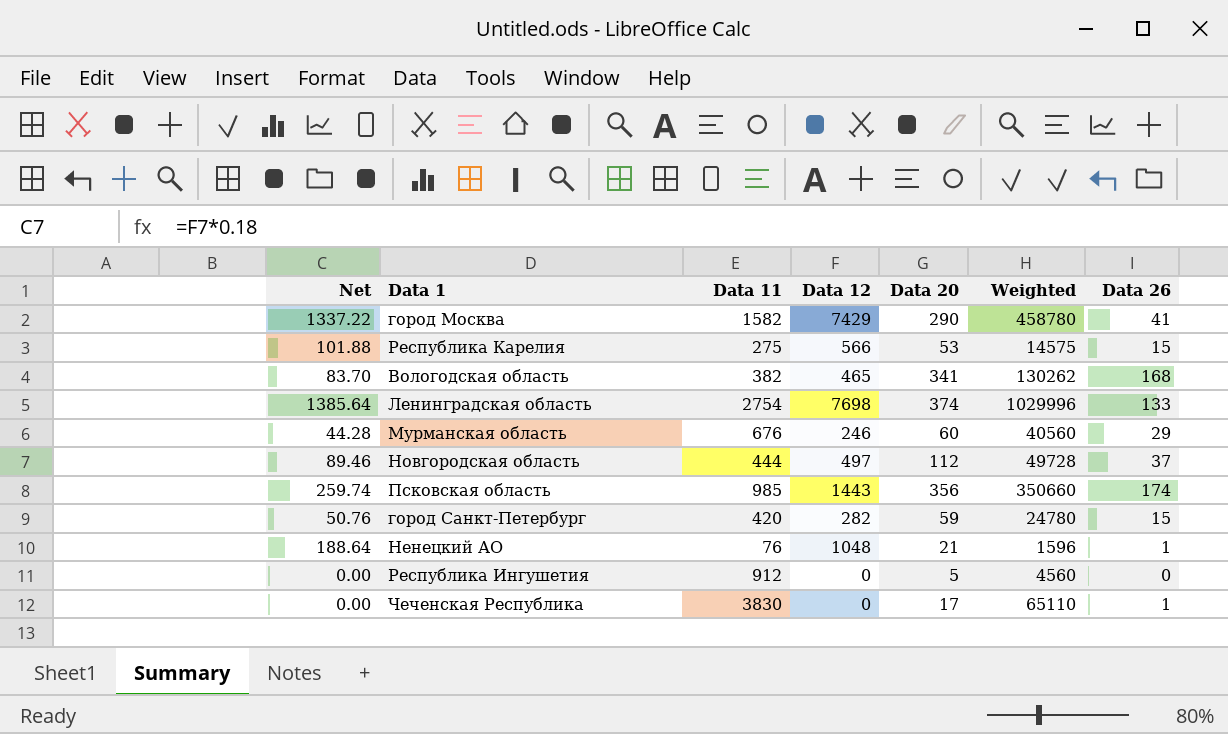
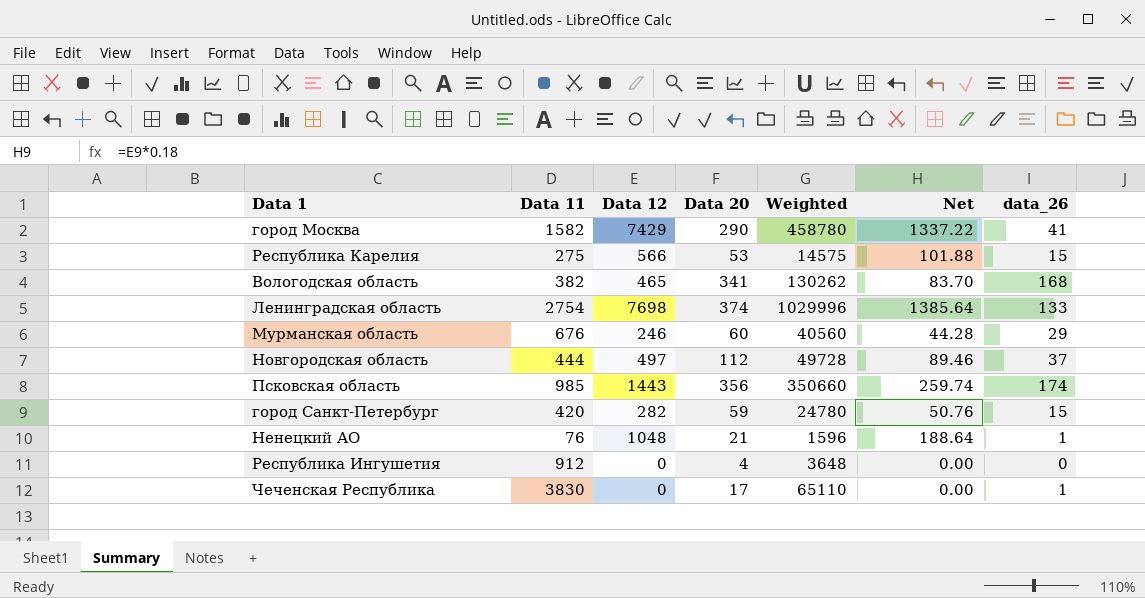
column Net | position: 1 -> 6
column name: Data 26 -> data_26
Республика Ингушетия | Data 20: 5 -> 4
Республика Ингушетия | Weighted: 4560 -> 3648

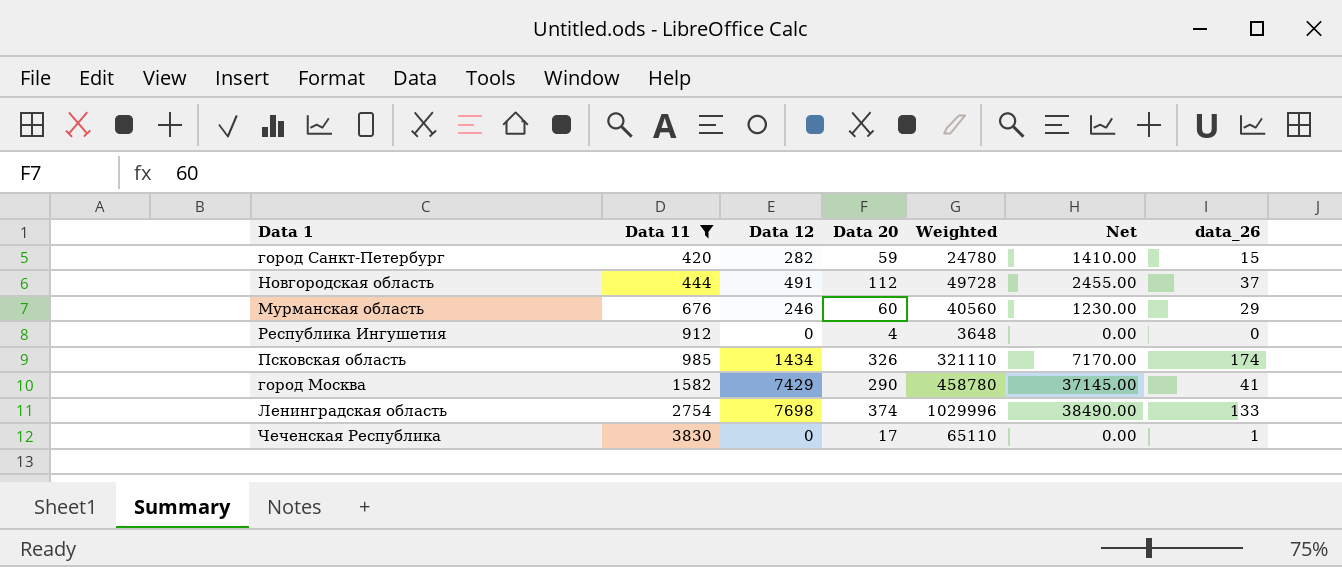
filter: none -> Data 11 >= 420
row order: none -> Data 11 ascending
column Net | formula: [Data 12] * 0.18 -> [Data 12] * 5
Новгородская область | Data 12: 497 -> 491
Псковская область | Data 12: 1443 -> 1434
Псковская область | Data 20: 356 -> 326
Псковская область | Weighted: 350660 -> 321110

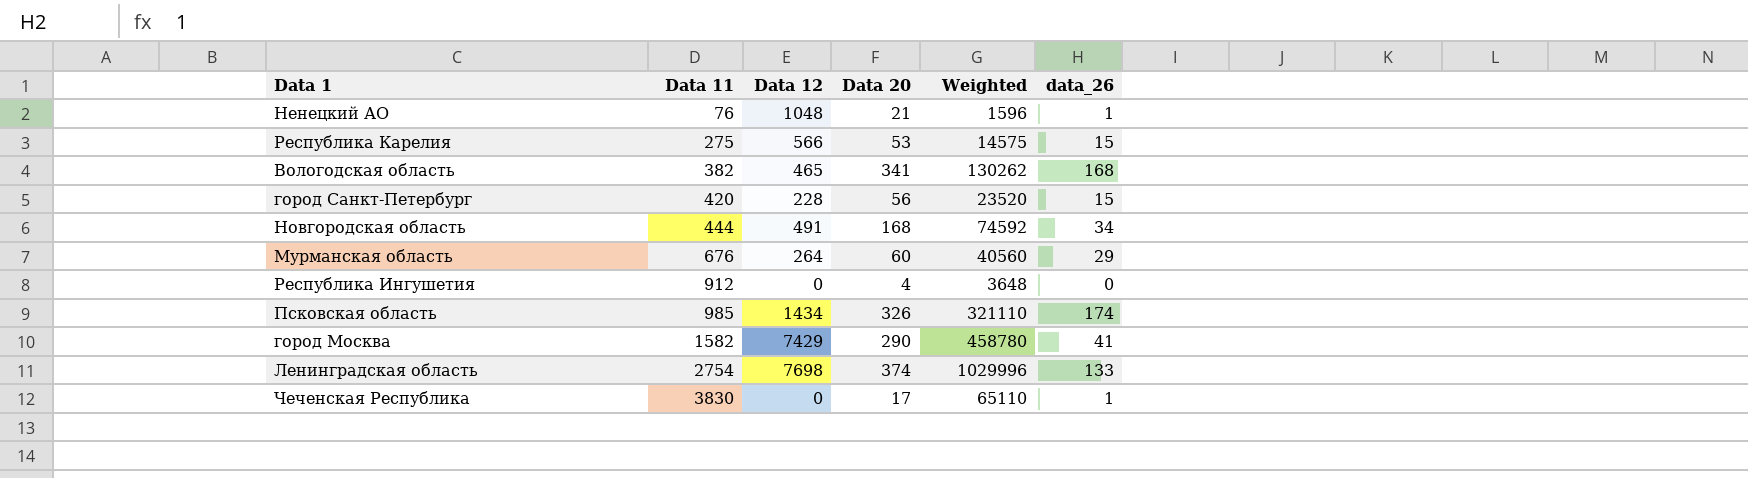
filter: Data 11 >= 420 -> none
column Net | formula: [Data 12] * 5 -> none
город Санкт-Петербург | Data 12: 282 -> 228
город Санкт-Петербург | Data 20: 59 -> 56
город Санкт-Петербург | Weighted: 24780 -> 23520
Новгородская область | Data 20: 112 -> 168
Новгородская область | Weighted: 49728 -> 74592
Новгородская область | data_26: 37 -> 34
Мурманская область | Data 12: 246 -> 264

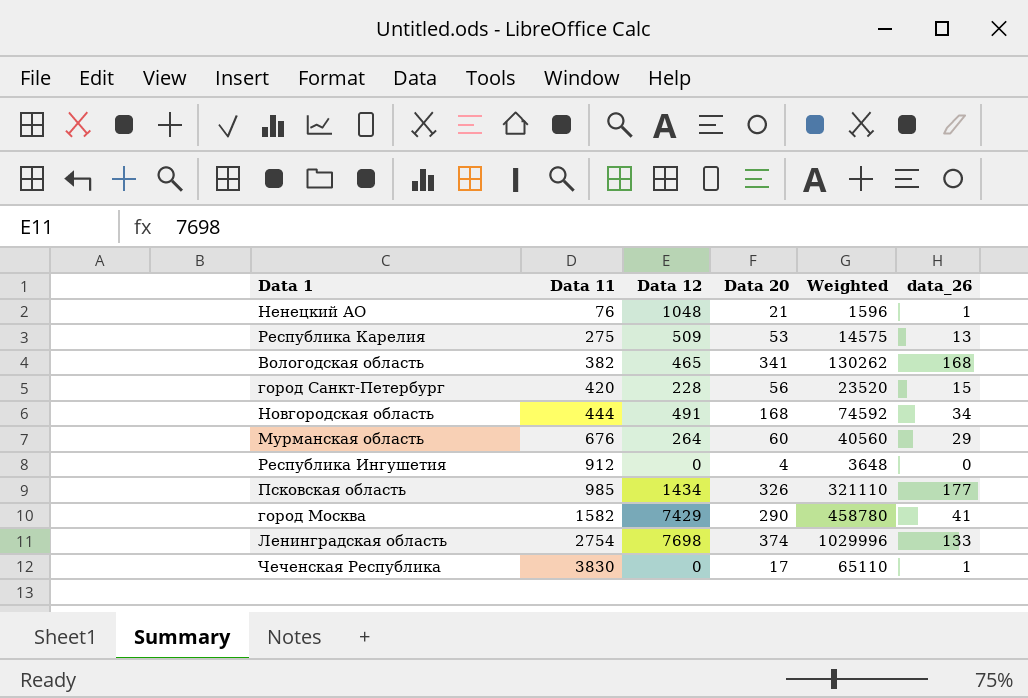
Республика Карелия | Data 12: 566 -> 509
Республика Карелия | data_26: 15 -> 13
Псковская область | data_26: 174 -> 177

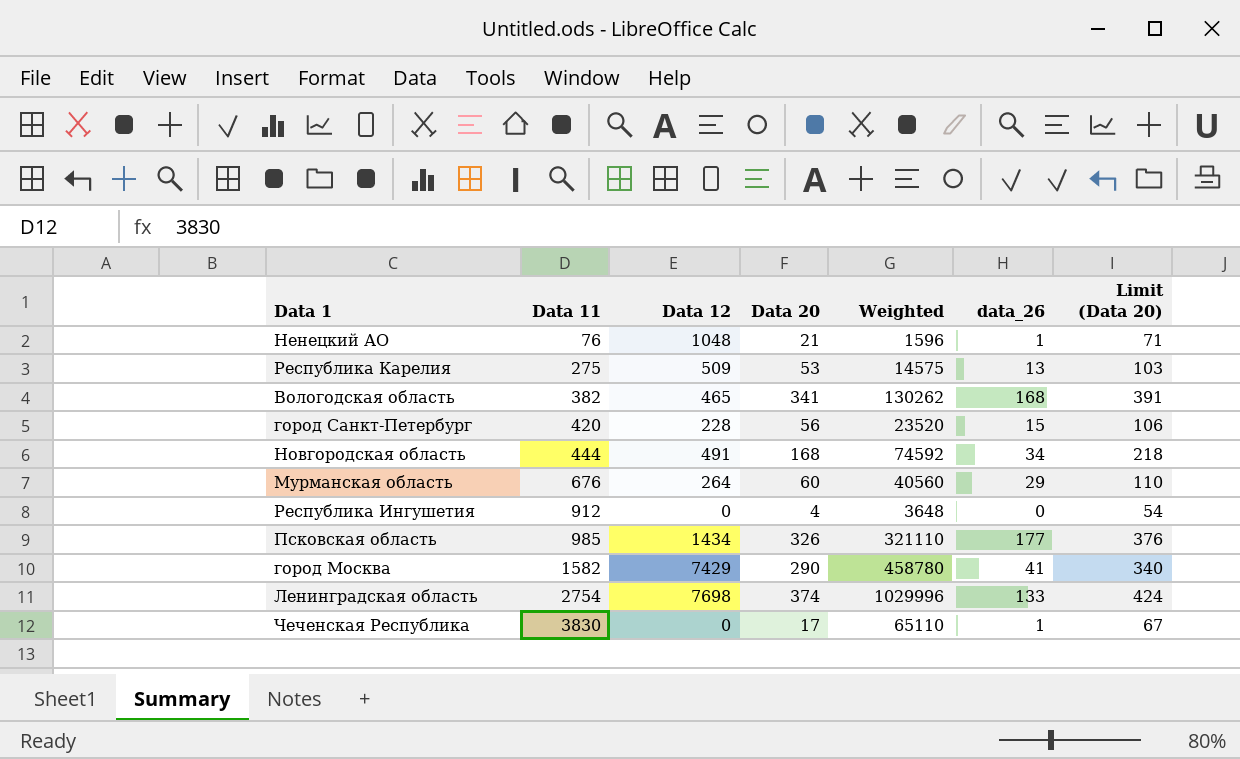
column Limit (Data 20) | formula: none -> [Data 20] + 50

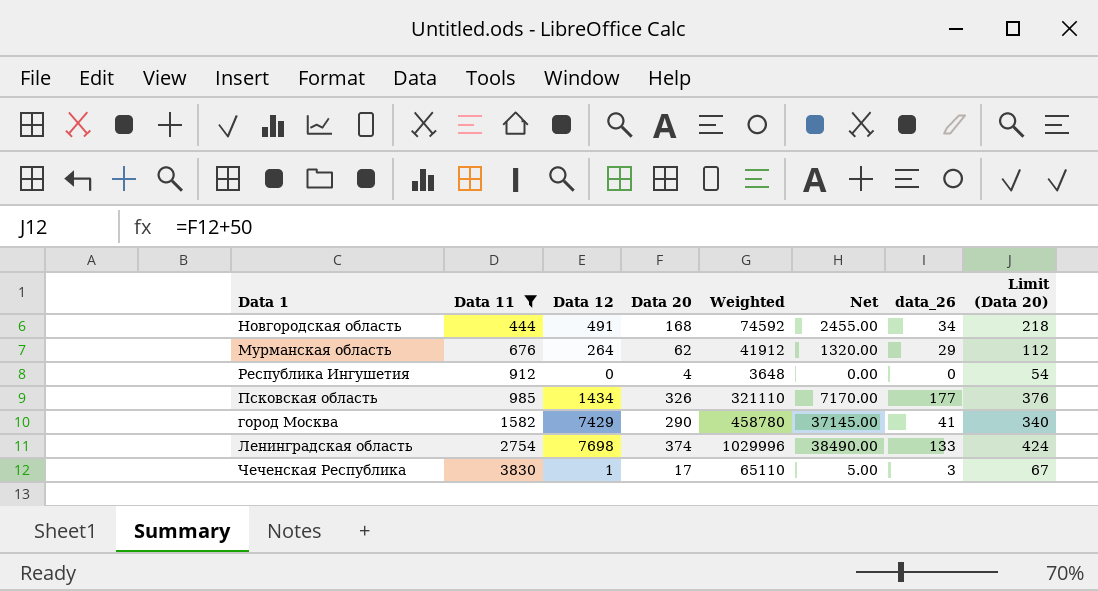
filter: none -> Data 11 >= 444
column Net | formula: none -> [Data 12] * 5
Мурманская область | Data 20: 60 -> 62
Мурманская область | Weighted: 40560 -> 41912
Мурманская область | Limit (Data 20): 110 -> 112
Чеченская Республика | Data 12: 0 -> 1
Чеченская Республика | data_26: 1 -> 3

